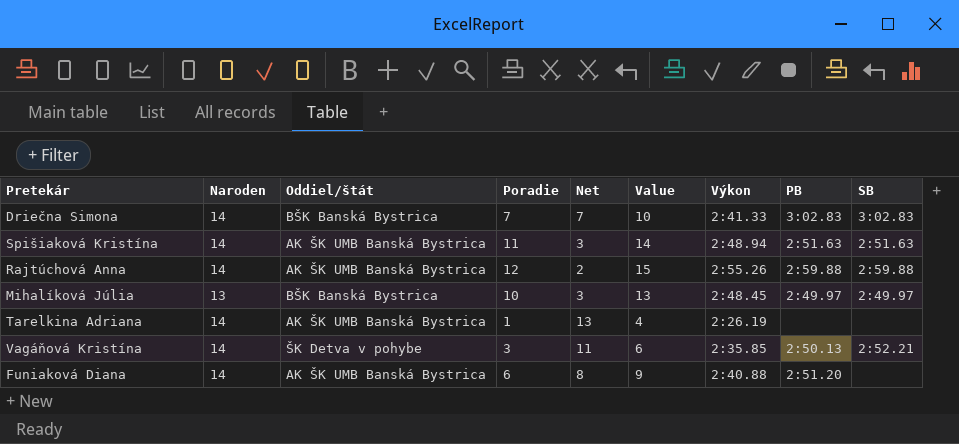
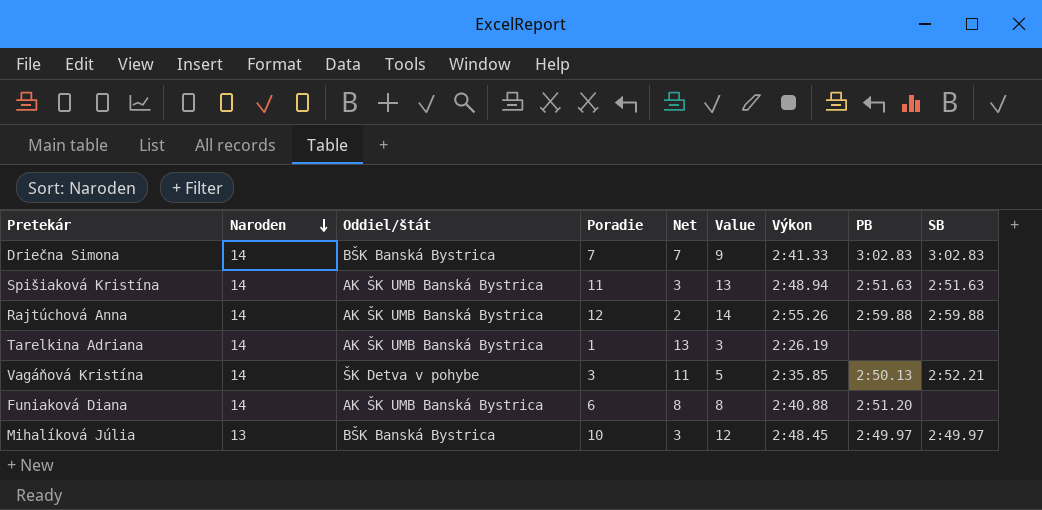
row order: none -> Naroden descending
column Value | formula: [Poradie] + 3 -> [Poradie] + 2

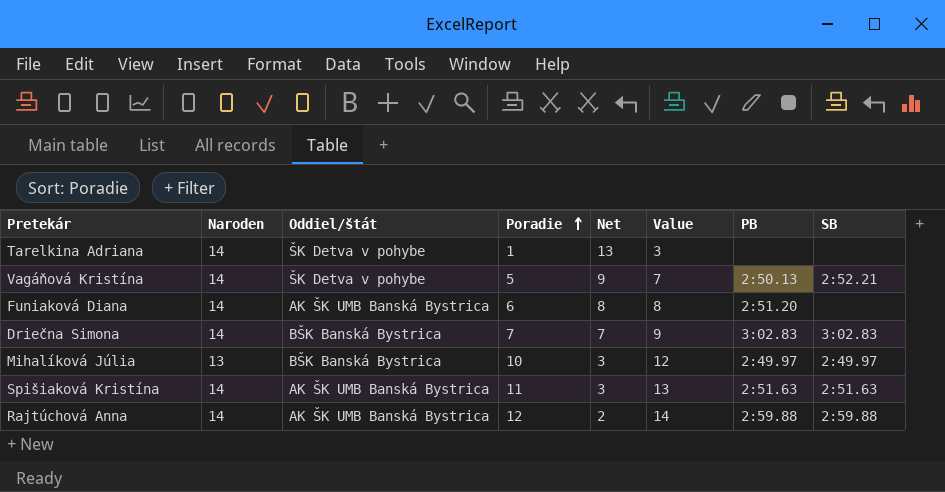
row order: Naroden descending -> Poradie ascending
column Výkon | position: 7 -> none
Tarelkina Adriana | Oddiel/štát: AK ŠK UMB Banská Bystrica -> ŠK Detva v pohybe
Vagáňová Kristína | Poradie: 3 -> 5
Vagáňová Kristína | Net: 11 -> 9
Vagáňová Kristína | Value: 5 -> 7

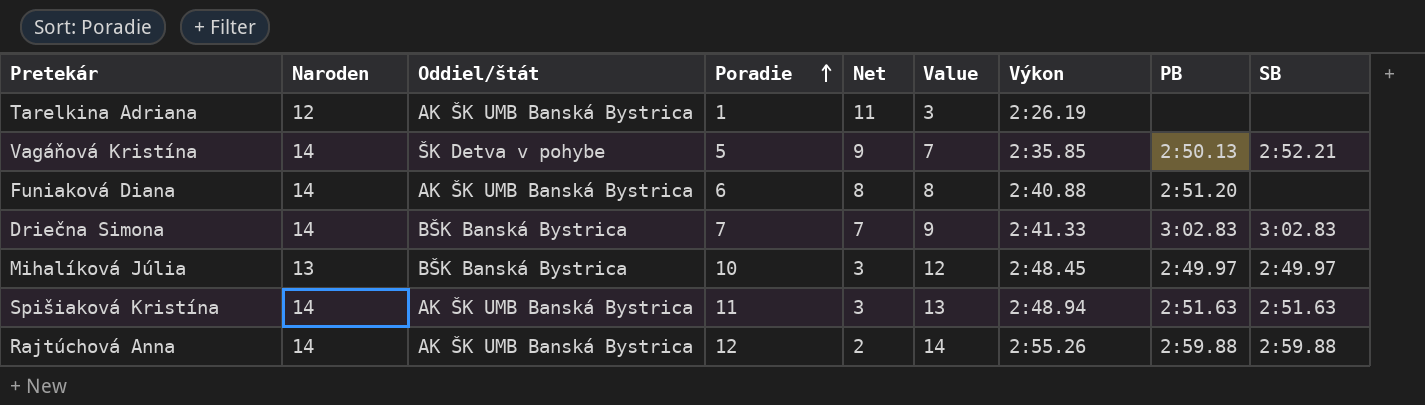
column Výkon | position: none -> 7
Tarelkina Adriana | Naroden: 14 -> 12
Tarelkina Adriana | Oddiel/štát: ŠK Detva v pohybe -> AK ŠK UMB Banská Bystrica
Tarelkina Adriana | Net: 13 -> 11

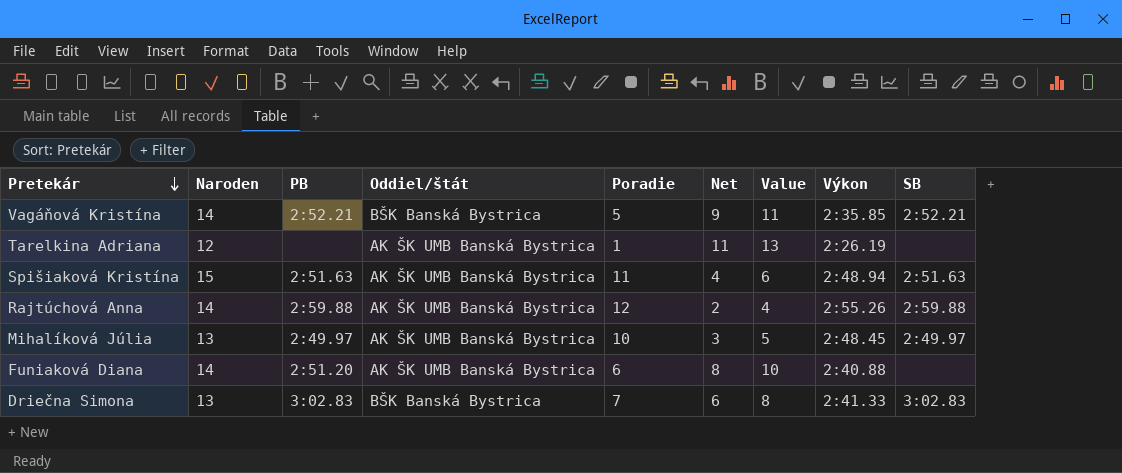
row order: Poradie ascending -> Pretekár descending
column PB | position: 8 -> 3
column Value | formula: [Poradie] + 2 -> [Net] + 2
Vagáňová Kristína | PB: 2:50.13 -> 2:52.21
Vagáňová Kristína | Oddiel/štát: ŠK Detva v pohybe -> BŠK Banská Bystrica
Spišiaková Kristína | Naroden: 14 -> 15
Spišiaková Kristína | Net: 3 -> 4
Mihalíková Júlia | Oddiel/štát: BŠK Banská Bystrica -> AK ŠK UMB Banská Bystrica
Driečna Simona | Naroden: 14 -> 13
Driečna Simona | Net: 7 -> 6

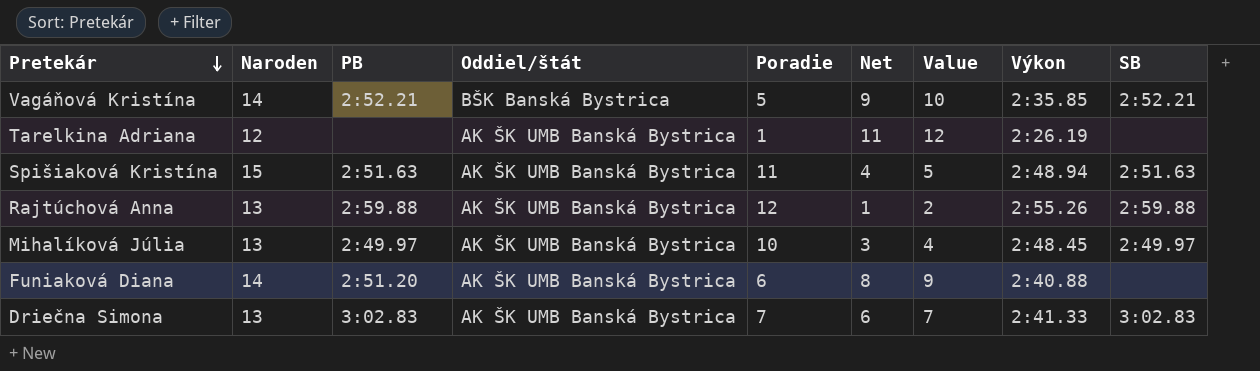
column Value | formula: [Net] + 2 -> [Net] + 1
Rajtúchová Anna | Naroden: 14 -> 13
Rajtúchová Anna | Net: 2 -> 1
Driečna Simona | Oddiel/štát: BŠK Banská Bystrica -> AK ŠK UMB Banská Bystrica

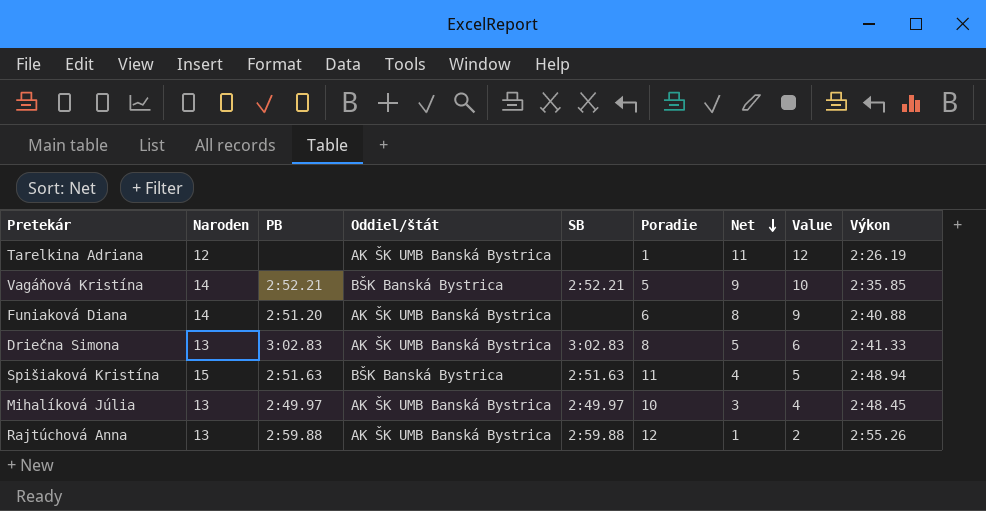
row order: Pretekár descending -> Net descending
column SB | position: 9 -> 5
Driečna Simona | Poradie: 7 -> 8
Driečna Simona | Net: 6 -> 5
Driečna Simona | Value: 7 -> 6
Spišiaková Kristína | Oddiel/štát: AK ŠK UMB Banská Bystrica -> BŠK Banská Bystrica

